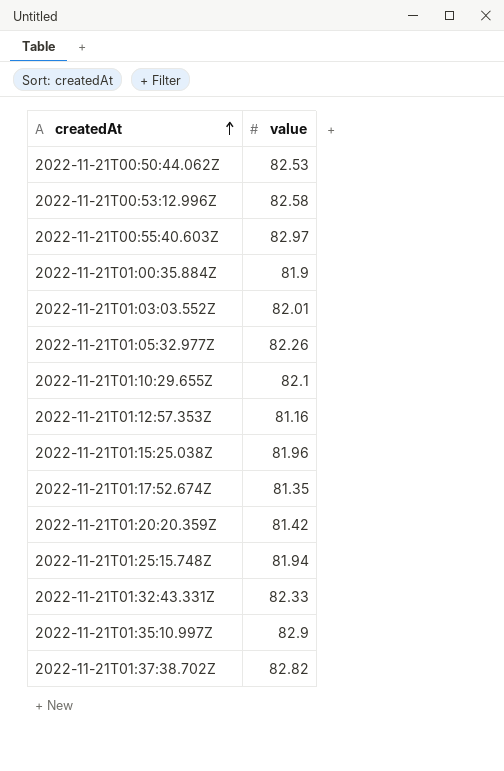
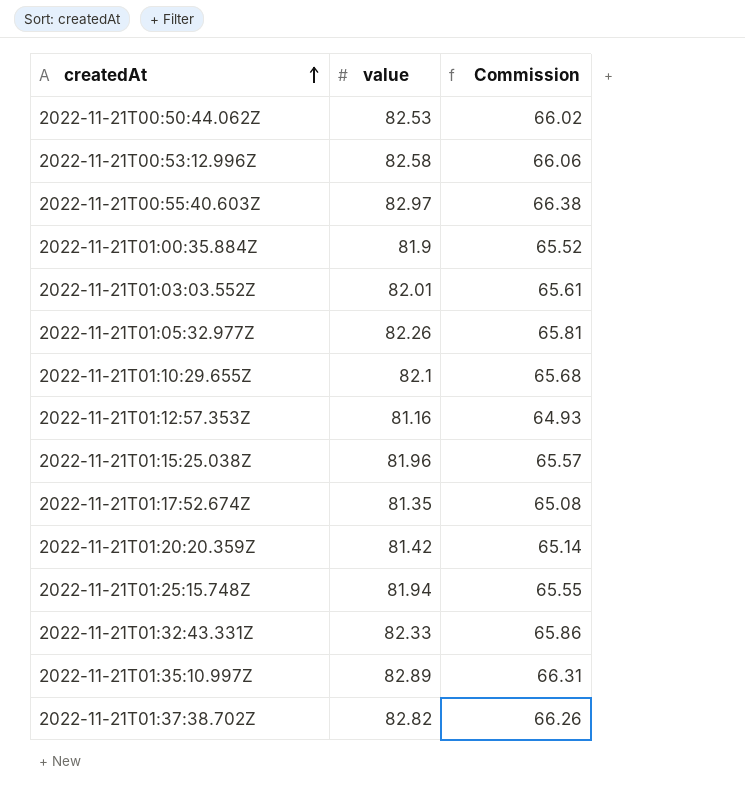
column Commission | formula: none -> [value] * 0.8
2022-11-21T01:35:10.997Z | value: 82.9 -> 82.89

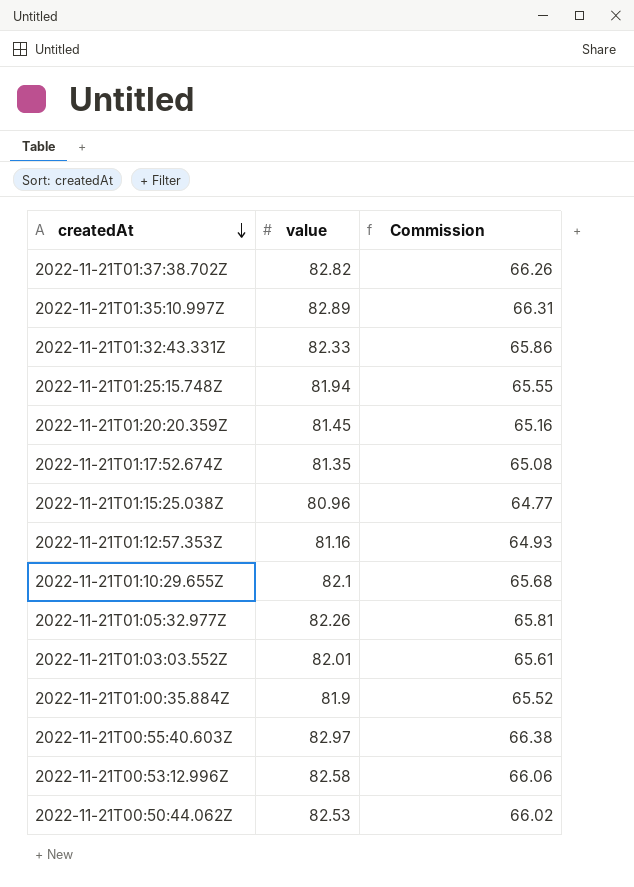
row order: createdAt ascending -> createdAt descending
2022-11-21T01:20:20.359Z | value: 81.42 -> 81.45
2022-11-21T01:20:20.359Z | Commission: 65.14 -> 65.16
2022-11-21T01:15:25.038Z | value: 81.96 -> 80.96
2022-11-21T01:15:25.038Z | Commission: 65.57 -> 64.77

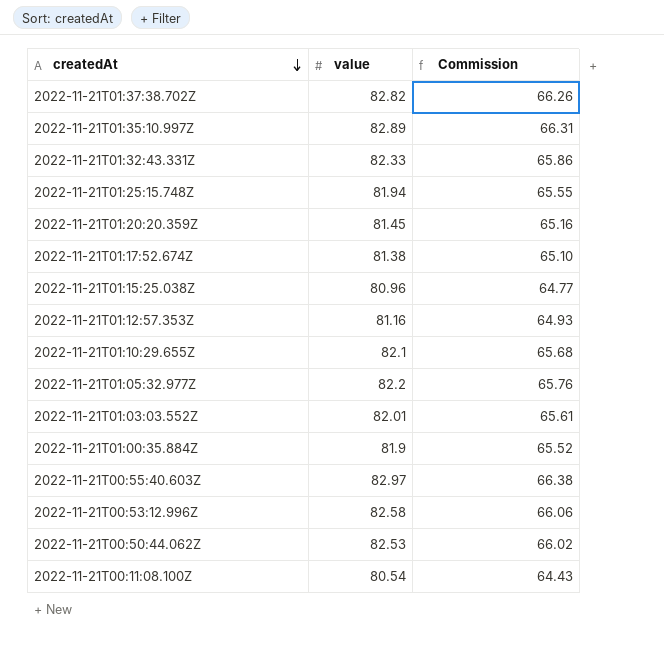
2022-11-21T01:17:52.674Z | value: 81.35 -> 81.38
2022-11-21T01:17:52.674Z | Commission: 65.08 -> 65.10
2022-11-21T01:05:32.977Z | value: 82.26 -> 82.2
2022-11-21T01:05:32.977Z | Commission: 65.81 -> 65.76
row 2022-11-21T00:11:08.100Z: none -> 80.54 | 64.43

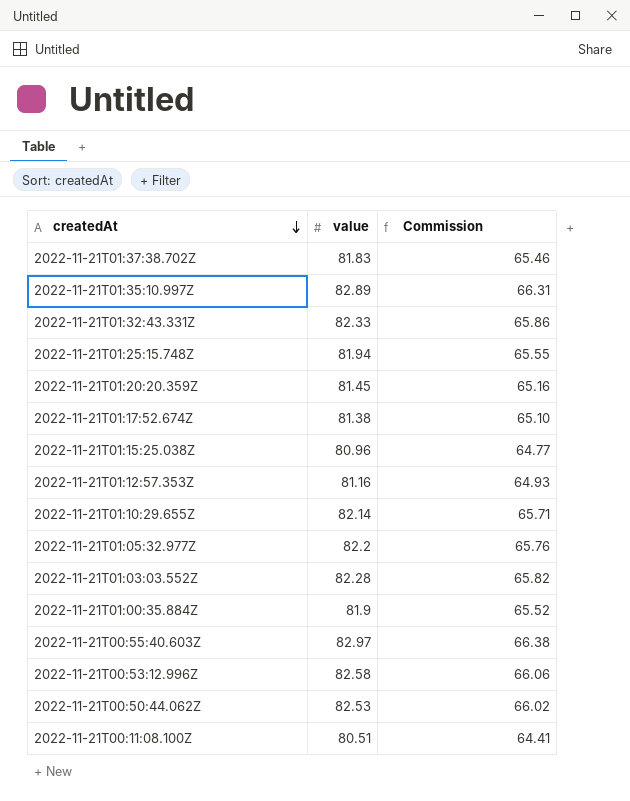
2022-11-21T01:37:38.702Z | value: 82.82 -> 81.83
2022-11-21T01:37:38.702Z | Commission: 66.26 -> 65.46
2022-11-21T01:10:29.655Z | value: 82.1 -> 82.14
2022-11-21T01:10:29.655Z | Commission: 65.68 -> 65.71
2022-11-21T01:03:03.552Z | value: 82.01 -> 82.28
2022-11-21T01:03:03.552Z | Commission: 65.61 -> 65.82
2022-11-21T00:11:08.100Z | value: 80.54 -> 80.51
2022-11-21T00:11:08.100Z | Commission: 64.43 -> 64.41

